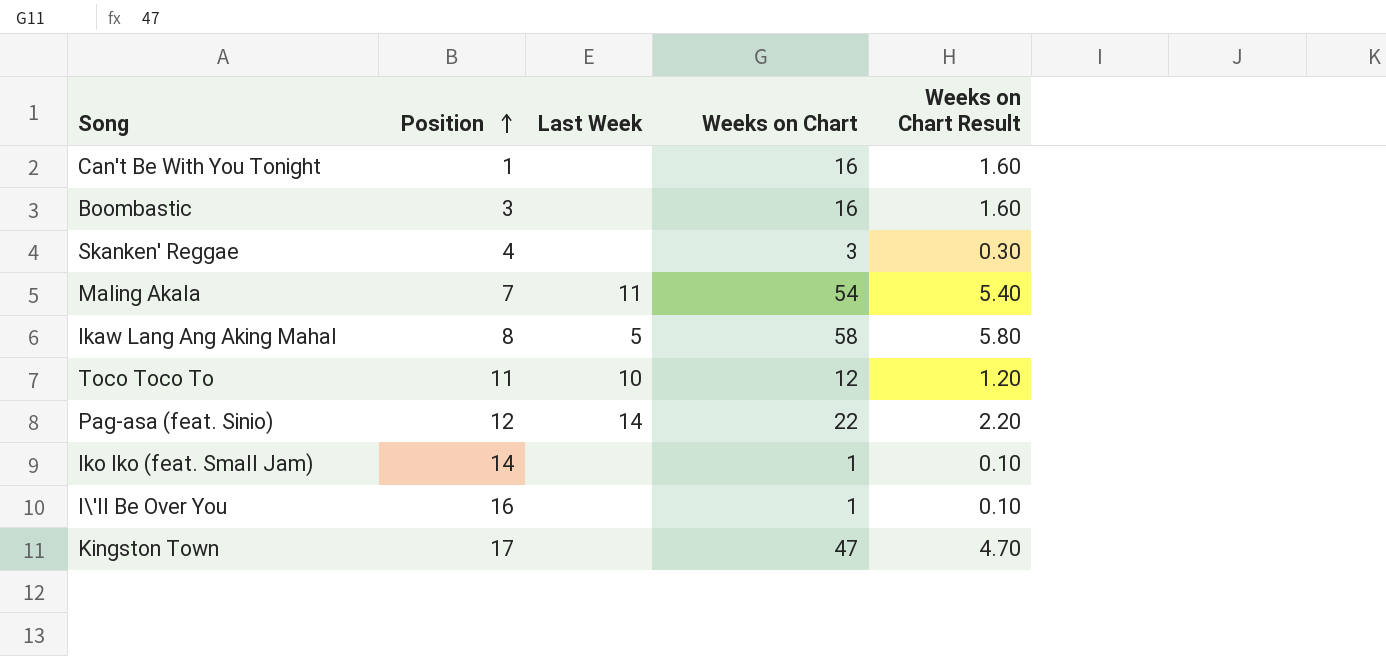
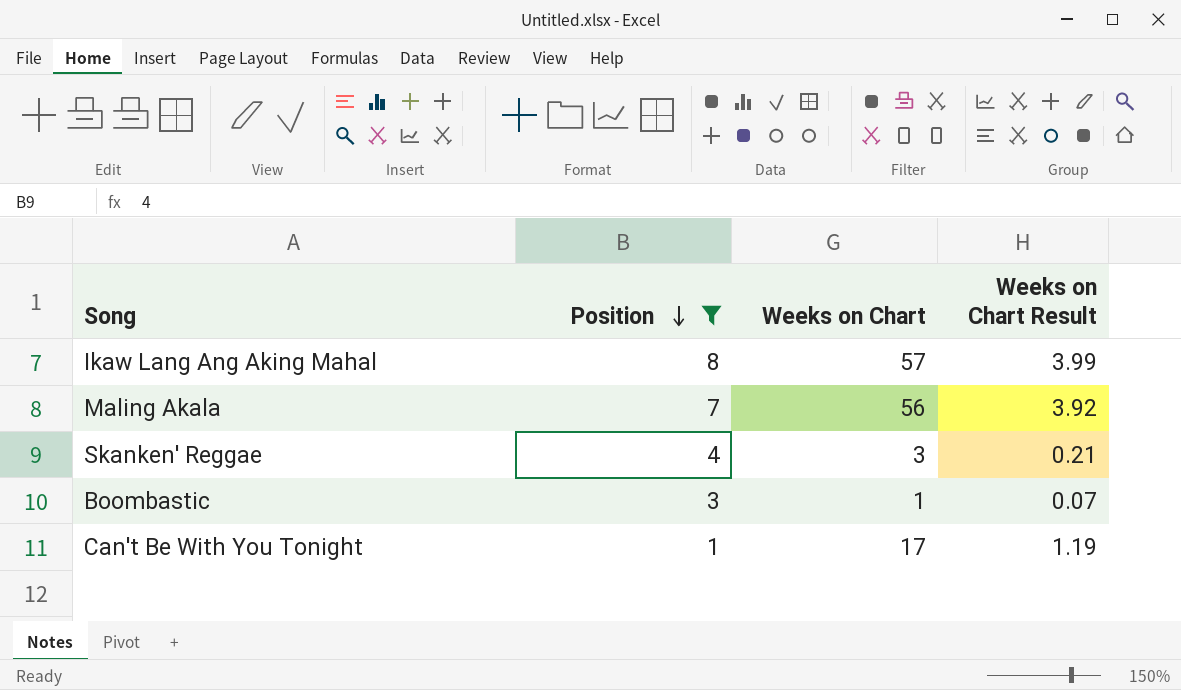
filter: none -> Position <= 8
row order: Position ascending -> Position descending
column Last Week | position: 3 -> none
column Weeks on Chart Result | formula: [Weeks on Chart] * 0.1 -> [Weeks on Chart] * 0.07
Ikaw Lang Ang Aking Mahal | Weeks on Chart: 58 -> 57
Maling Akala | Weeks on Chart: 54 -> 56
Boombastic | Weeks on Chart: 16 -> 1
Can't Be With You Tonight | Weeks on Chart: 16 -> 17

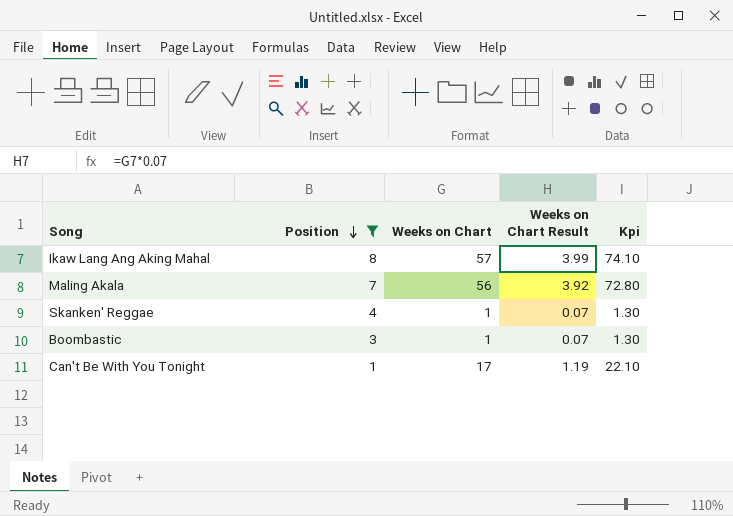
column Kpi | formula: none -> [Weeks on Chart] * 1.3
Skanken' Reggae | Weeks on Chart: 3 -> 1
Skanken' Reggae | Weeks on Chart Result: 0.21 -> 0.07

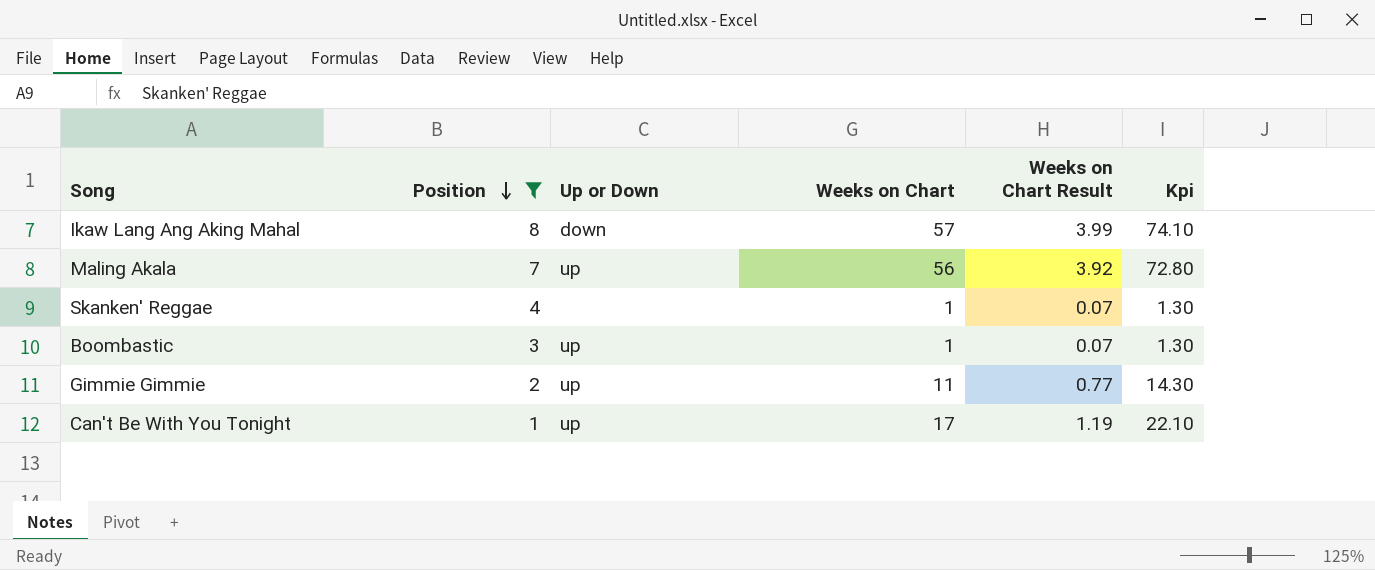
column Up or Down | position: none -> 3
row Gimmie Gimmie: none -> 2 | up | 11 | 0.77 | 14.30

